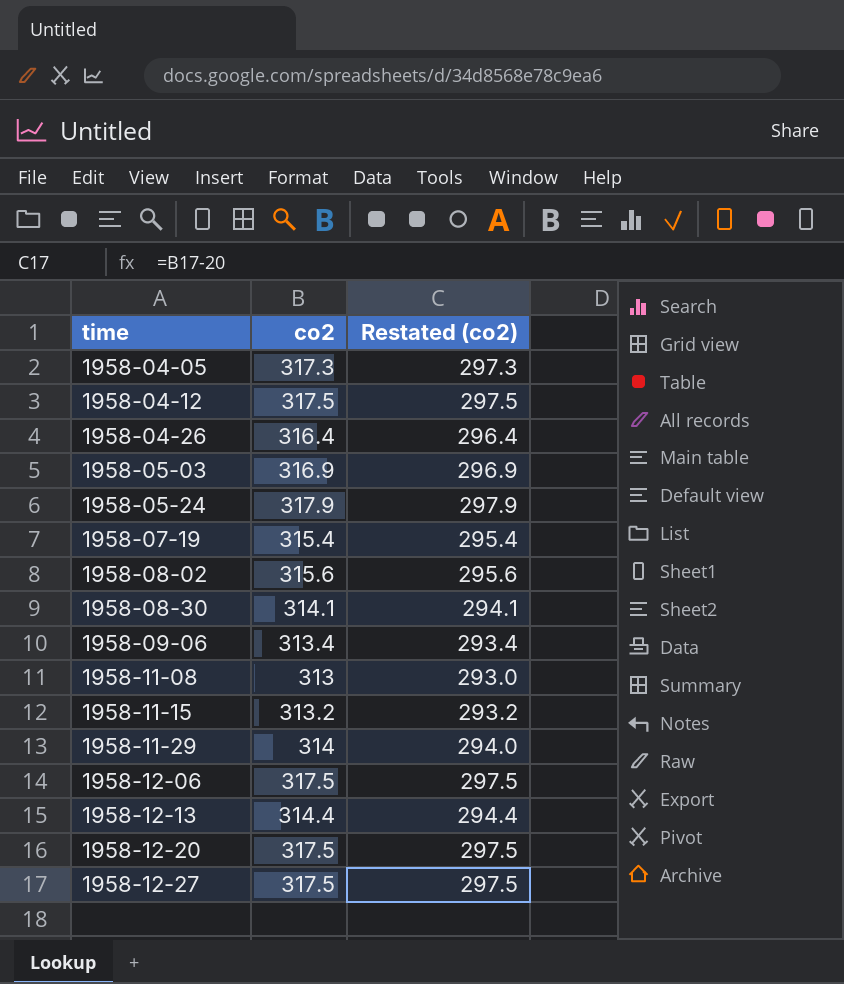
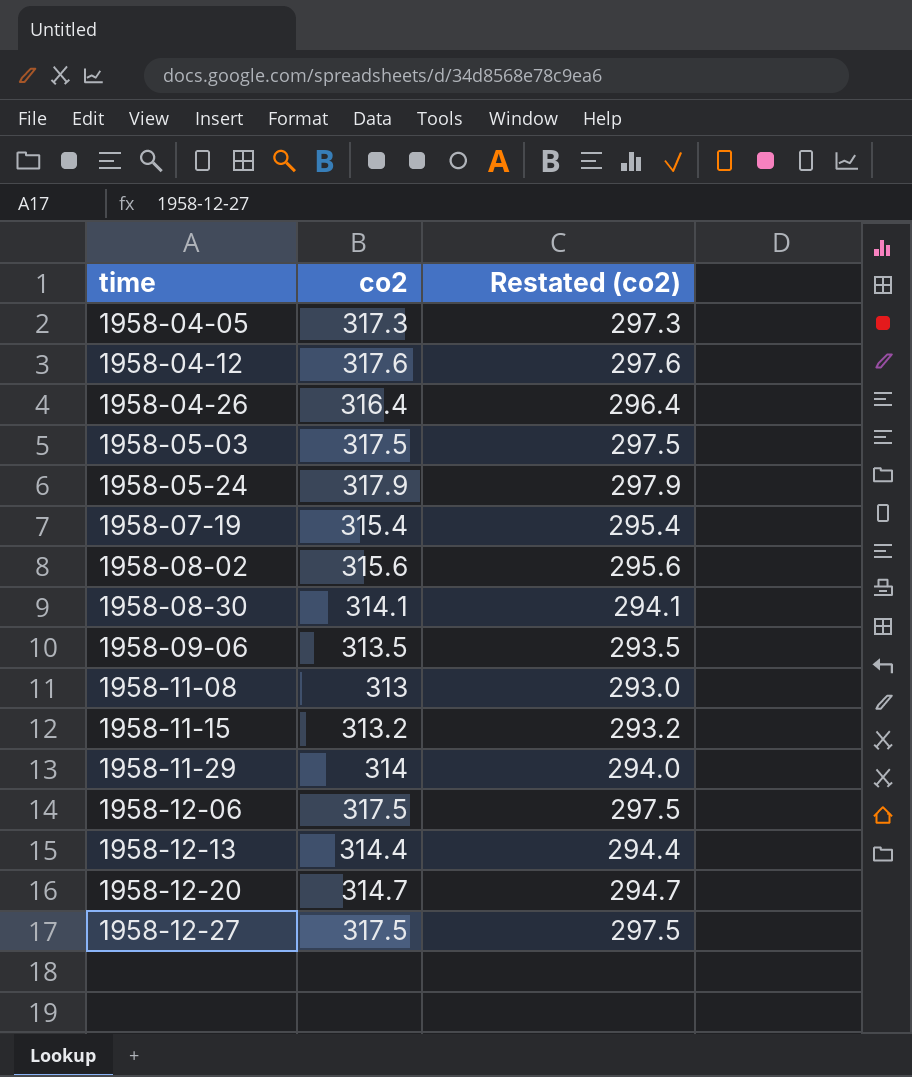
1958-04-12 | co2: 317.5 -> 317.6
1958-04-12 | Restated (co2): 297.5 -> 297.6
1958-05-03 | co2: 316.9 -> 317.5
1958-05-03 | Restated (co2): 296.9 -> 297.5
1958-09-06 | co2: 313.4 -> 313.5
1958-09-06 | Restated (co2): 293.4 -> 293.5
1958-12-20 | co2: 317.5 -> 314.7
1958-12-20 | Restated (co2): 297.5 -> 294.7

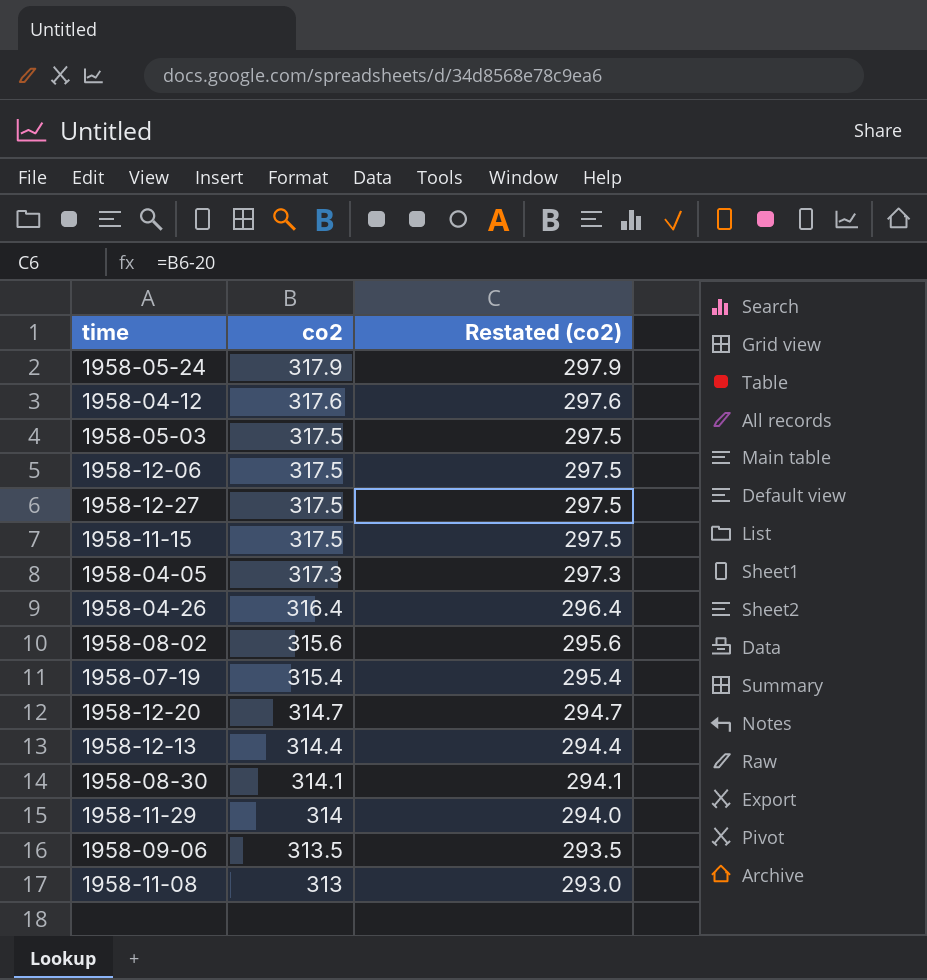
row order: time ascending -> co2 descending
1958-11-15 | co2: 313.2 -> 317.5
1958-11-15 | Restated (co2): 293.2 -> 297.5

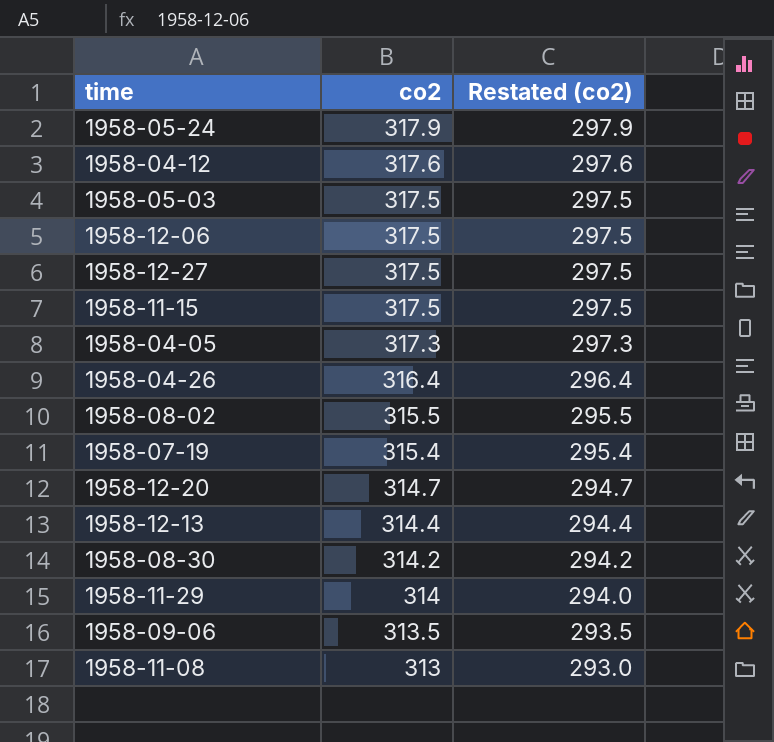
1958-08-02 | co2: 315.6 -> 315.5
1958-08-02 | Restated (co2): 295.6 -> 295.5
1958-08-30 | co2: 314.1 -> 314.2
1958-08-30 | Restated (co2): 294.1 -> 294.2

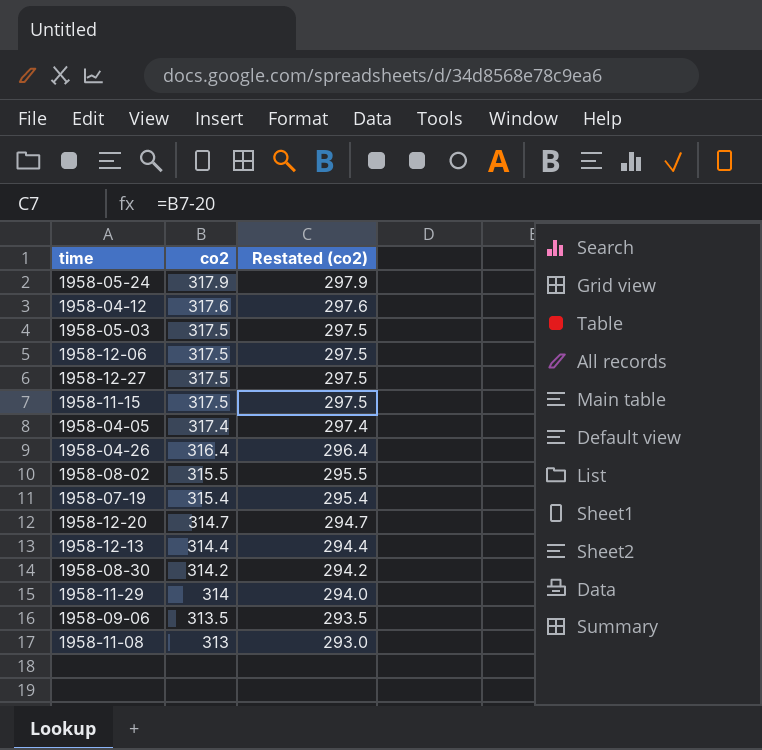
1958-04-05 | co2: 317.3 -> 317.4
1958-04-05 | Restated (co2): 297.3 -> 297.4

